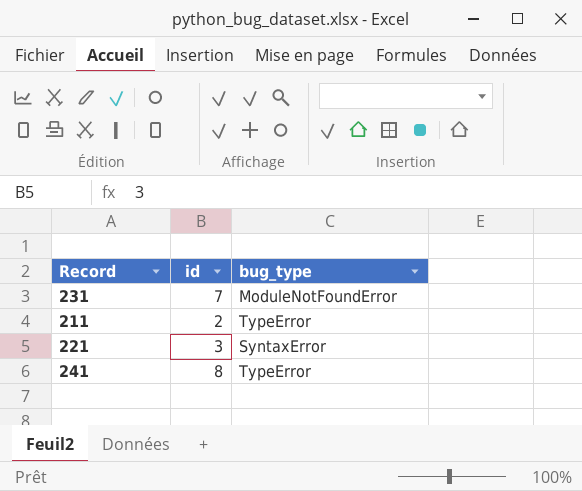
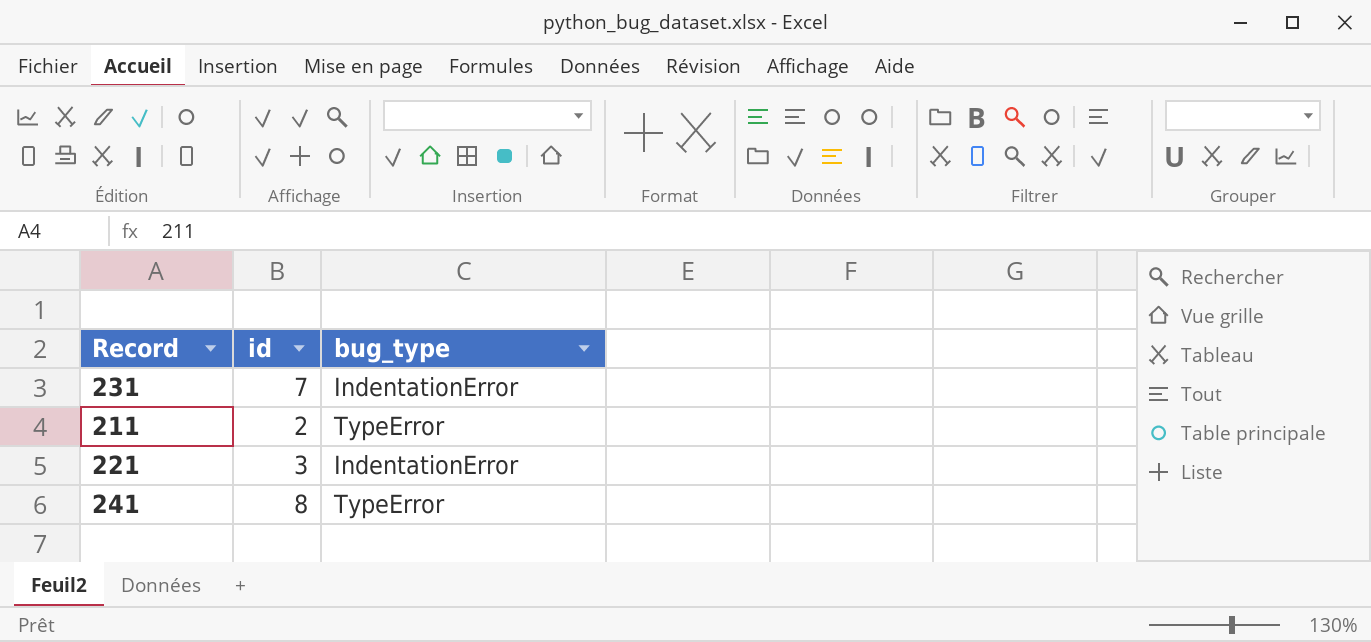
231 | bug_type: ModuleNotFoundError -> IndentationError
221 | bug_type: SyntaxError -> IndentationError

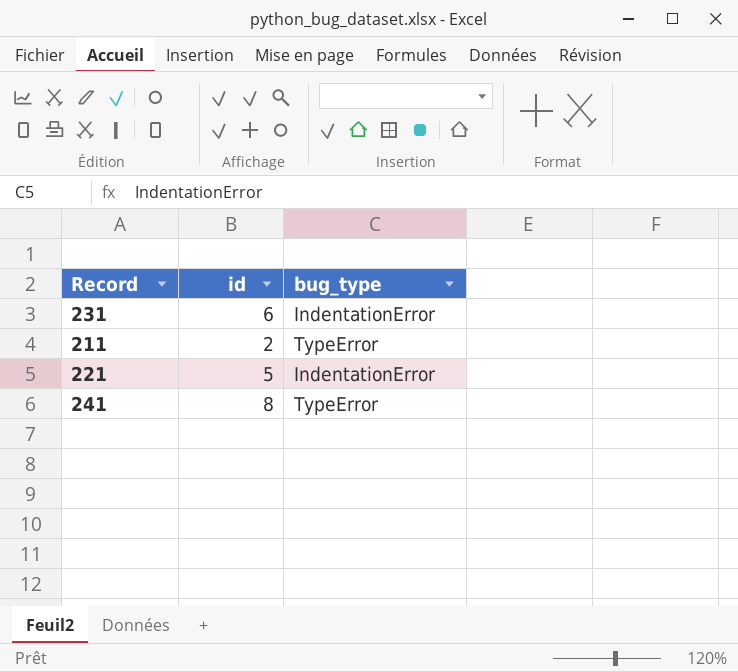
231 | id: 7 -> 6
221 | id: 3 -> 5

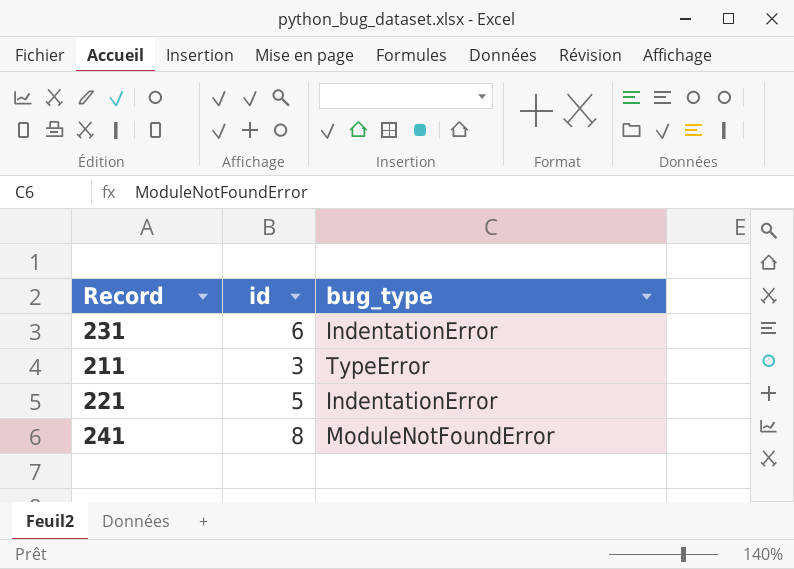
211 | id: 2 -> 3
241 | bug_type: TypeError -> ModuleNotFoundError

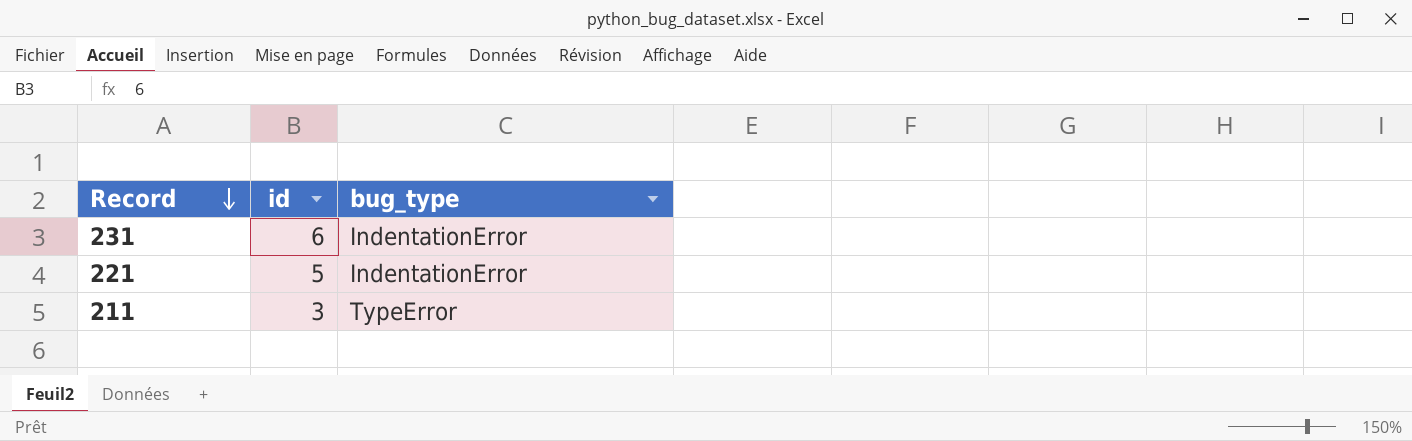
row order: none -> Record descending
row 241: 8 | ModuleNotFoundError -> none

